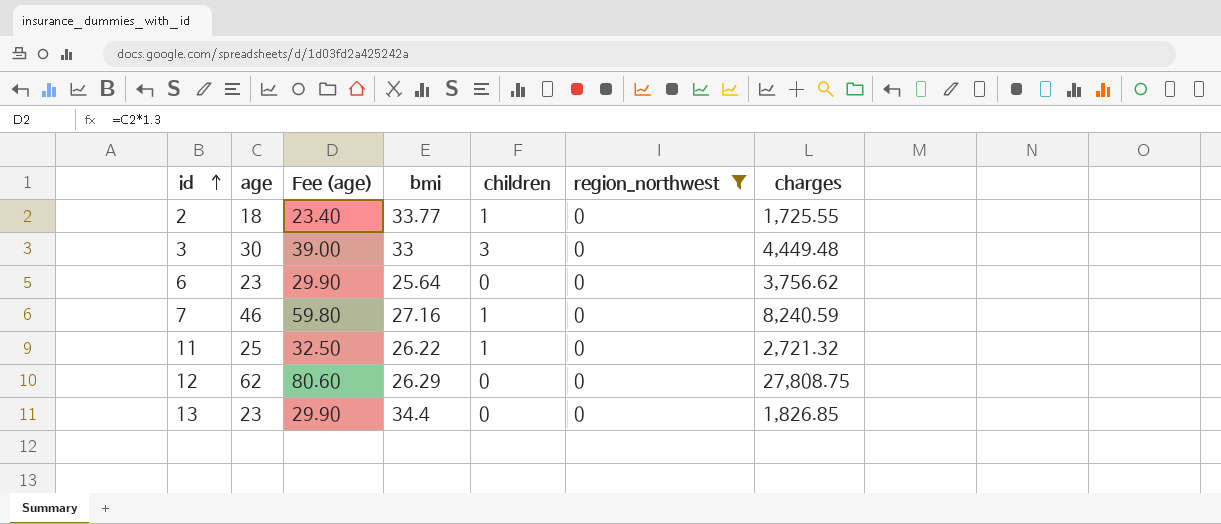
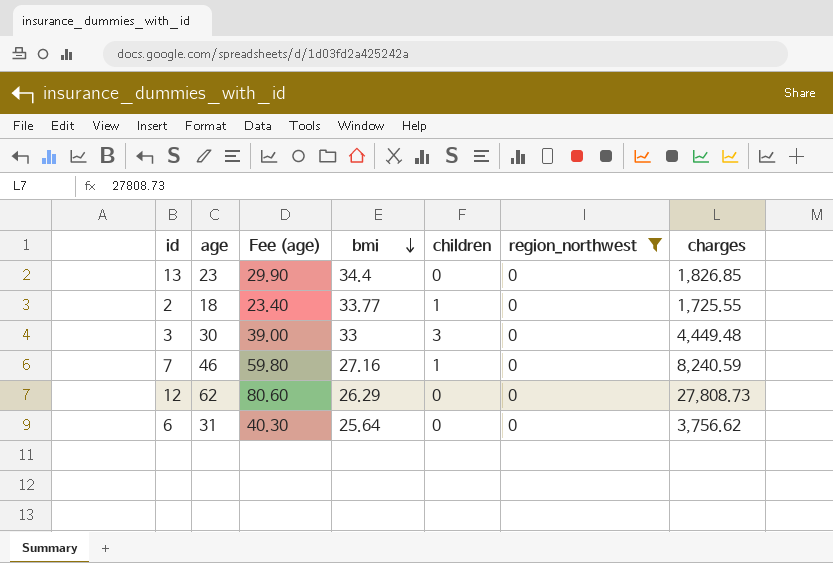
row order: id ascending -> bmi descending
row 11: 25 | 32.50 | 26.22 | 1 | 0 | 2,721.32 -> none
12 | charges: 27,808.75 -> 27,808.73
6 | age: 23 -> 31
6 | Fee (age): 29.90 -> 40.30

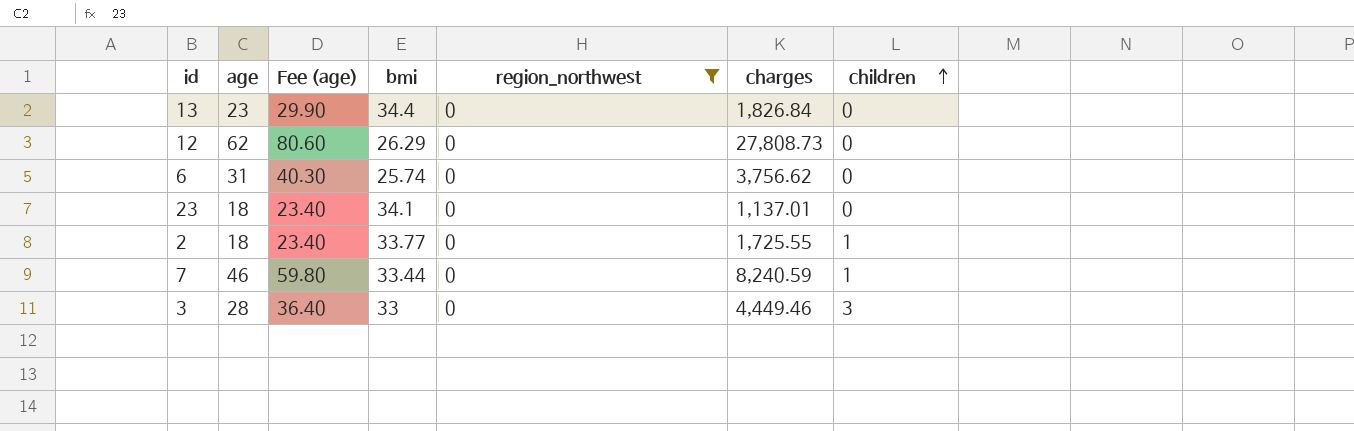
row order: bmi descending -> children ascending
column children | position: 5 -> 7
13 | charges: 1,826.85 -> 1,826.84
6 | bmi: 25.64 -> 25.74
row 23: none -> 18 | 23.40 | 34.1 | 0 | 1,137.01 | 0
7 | bmi: 27.16 -> 33.44
3 | age: 30 -> 28
3 | Fee (age): 39.00 -> 36.40
3 | charges: 4,449.48 -> 4,449.46

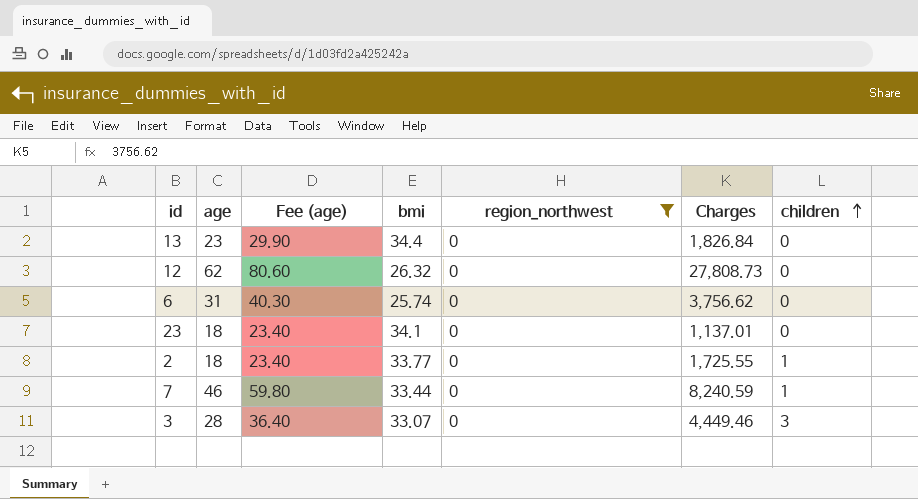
column name: charges -> Charges
12 | bmi: 26.29 -> 26.32
3 | bmi: 33 -> 33.07

